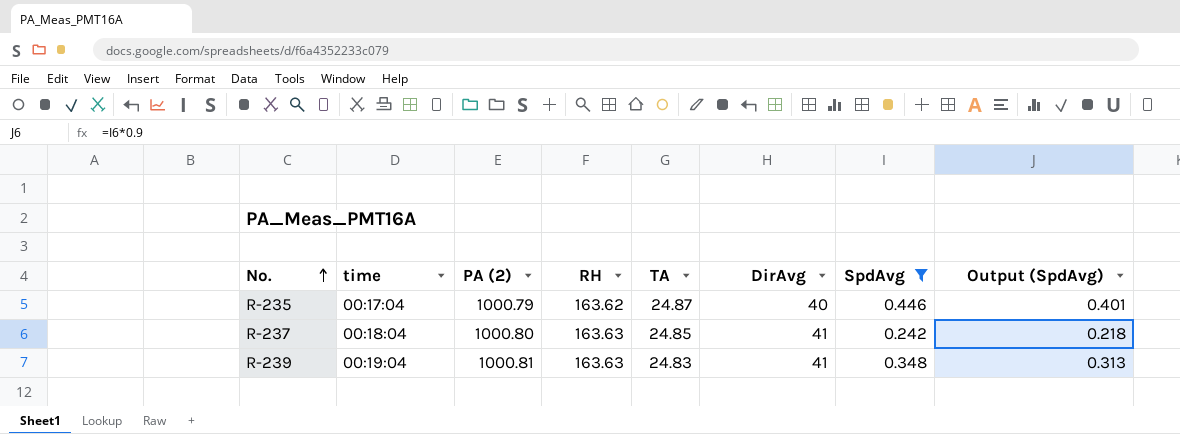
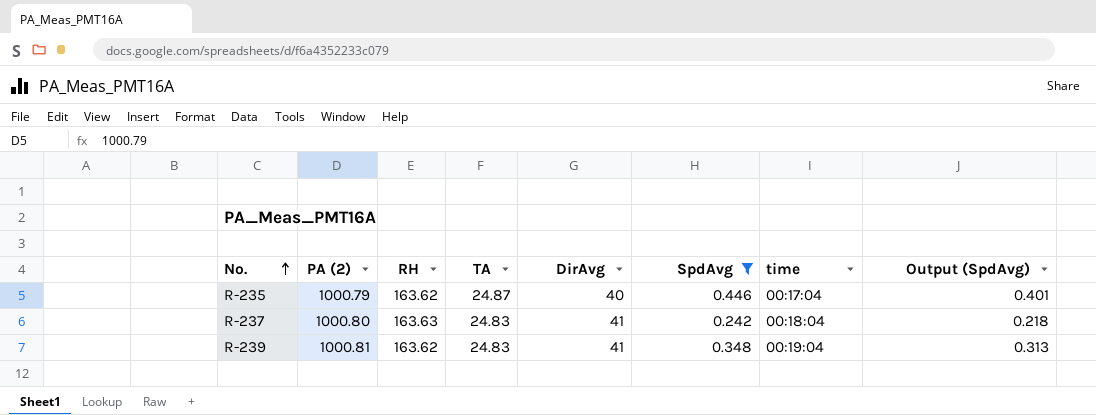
column time | position: 2 -> 7
R-237 | TA: 24.85 -> 24.83
R-239 | RH: 163.63 -> 163.62

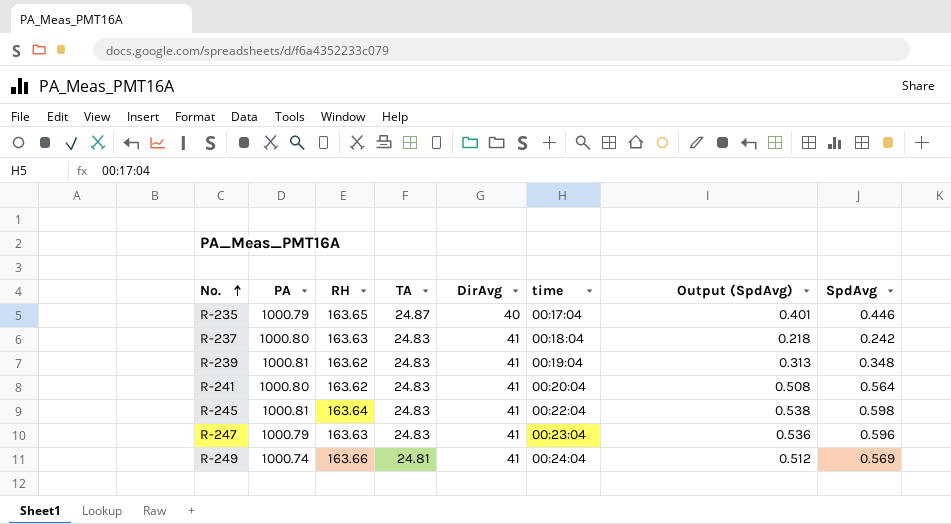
filter: SpdAvg <= 0.446 -> none
column name: PA (2) -> PA
column SpdAvg | position: 6 -> 8
R-235 | RH: 163.62 -> 163.65

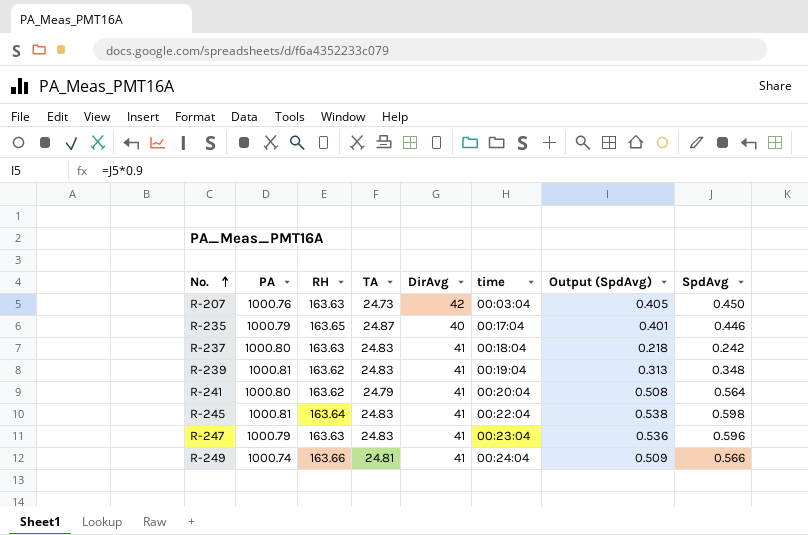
row R-207: none -> 1000.76 | 163.63 | 24.73 | 42 | 00:03:04 | 0.405 | 0.450
R-241 | TA: 24.83 -> 24.79
R-249 | Output (SpdAvg): 0.512 -> 0.509
R-249 | SpdAvg: 0.569 -> 0.566

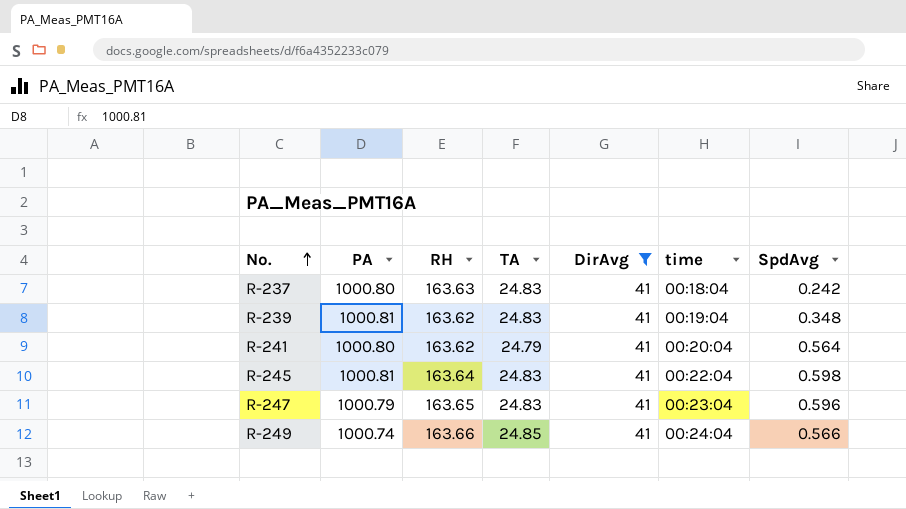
filter: none -> DirAvg = 41
column Output (SpdAvg) | formula: [SpdAvg] * 0.9 -> none
R-247 | RH: 163.63 -> 163.65
R-249 | TA: 24.81 -> 24.85

